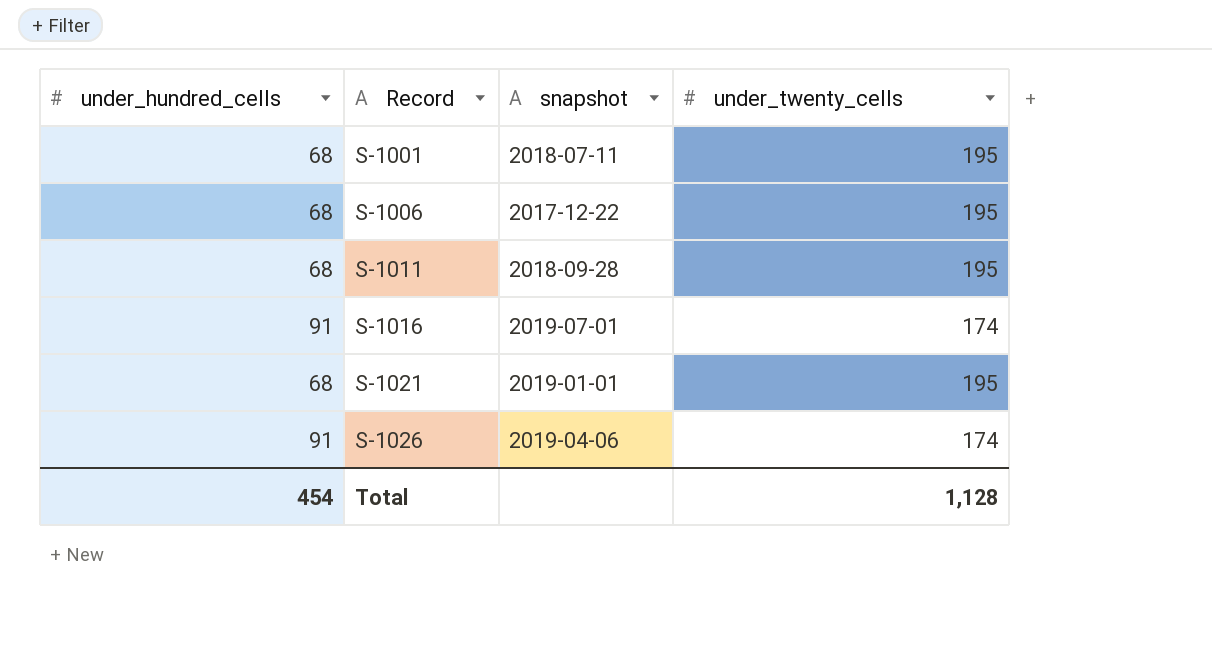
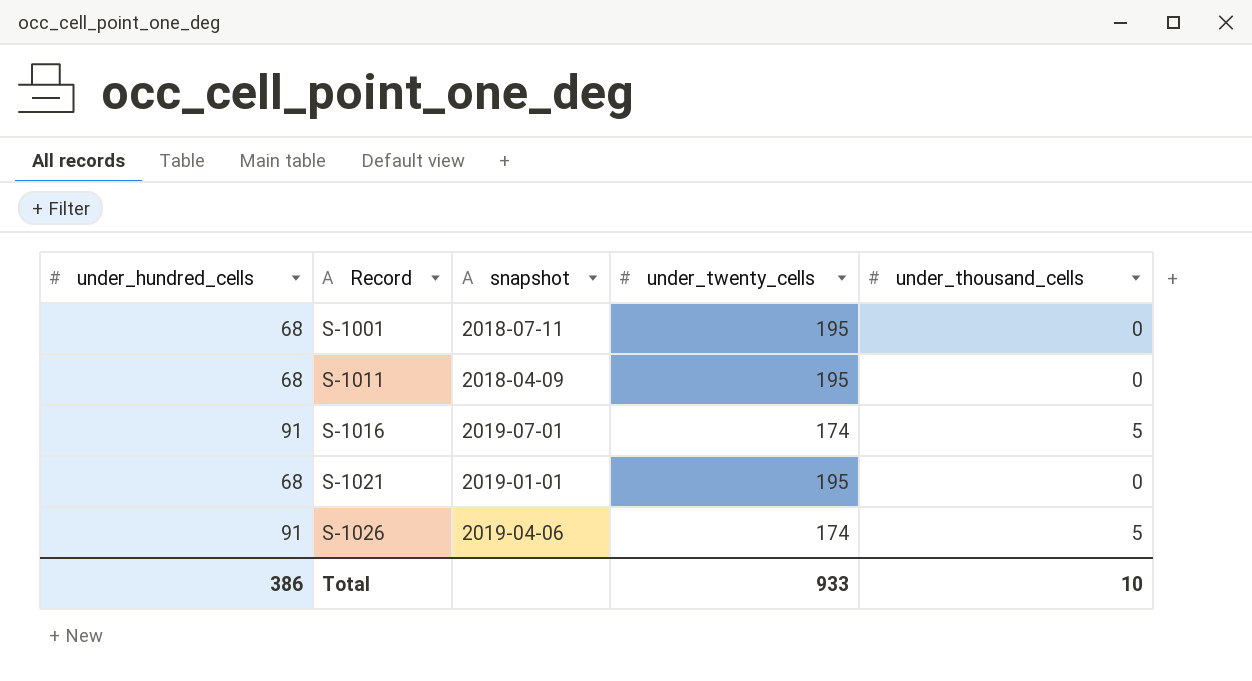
column under_thousand_cells | position: none -> 5
row S-1006: 68 | 2017-12-22 | 195 -> none
S-1011 | snapshot: 2018-09-28 -> 2018-04-09
Total | under_hundred_cells: 454 -> 386
Total | under_twenty_cells: 1,128 -> 933

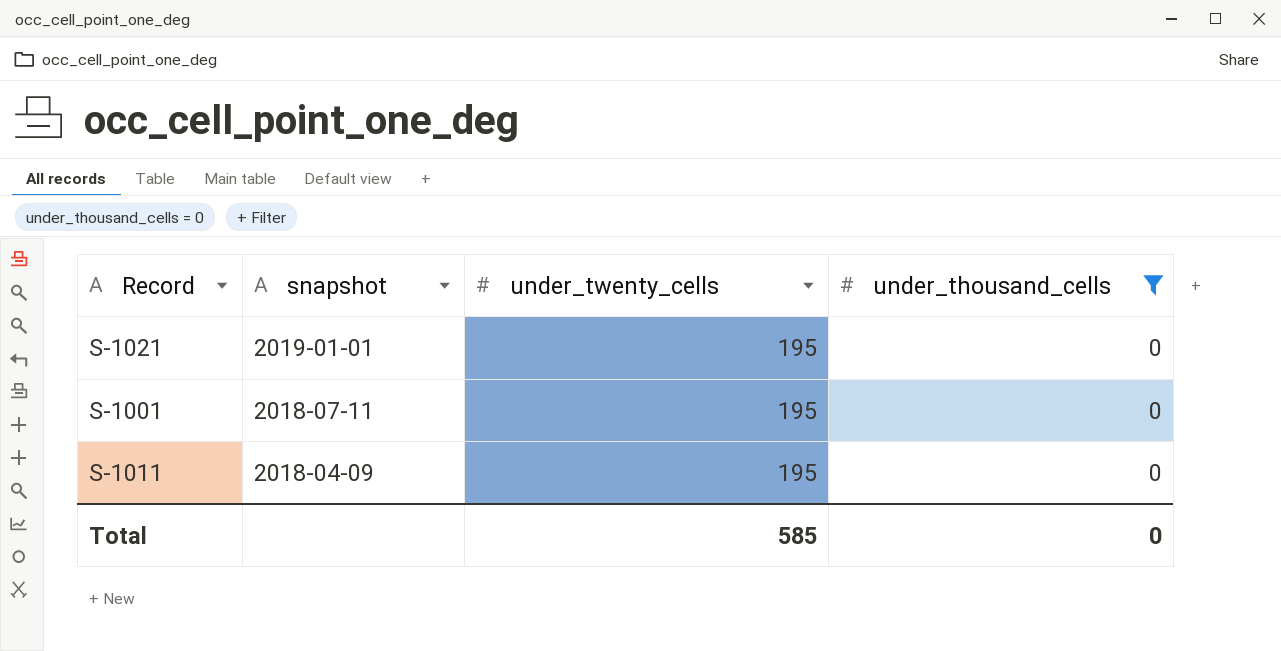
filter: none -> under_thousand_cells = 0
row order: Record ascending -> snapshot descending
column under_hundred_cells | position: 1 -> none
Total | under_twenty_cells: 933 -> 585
Total | under_thousand_cells: 10 -> 0

